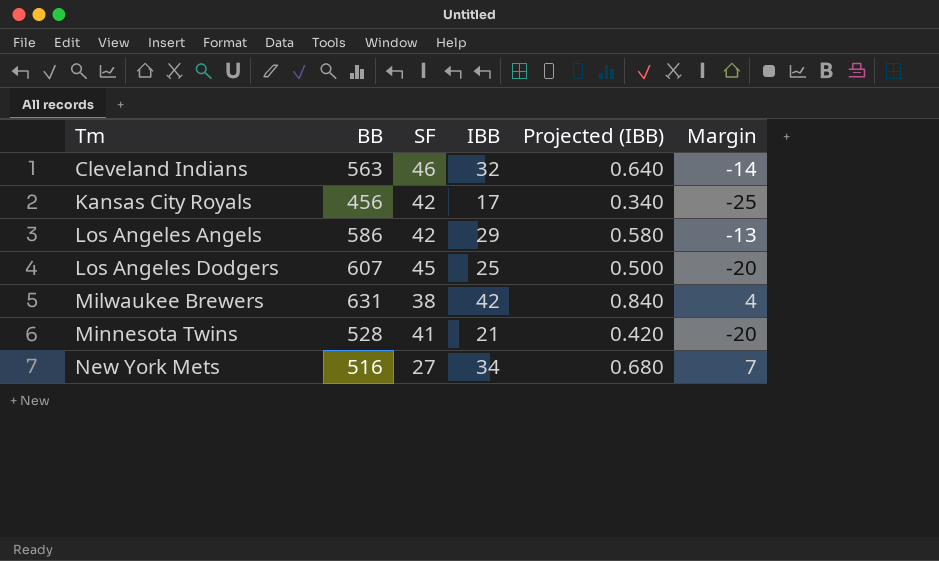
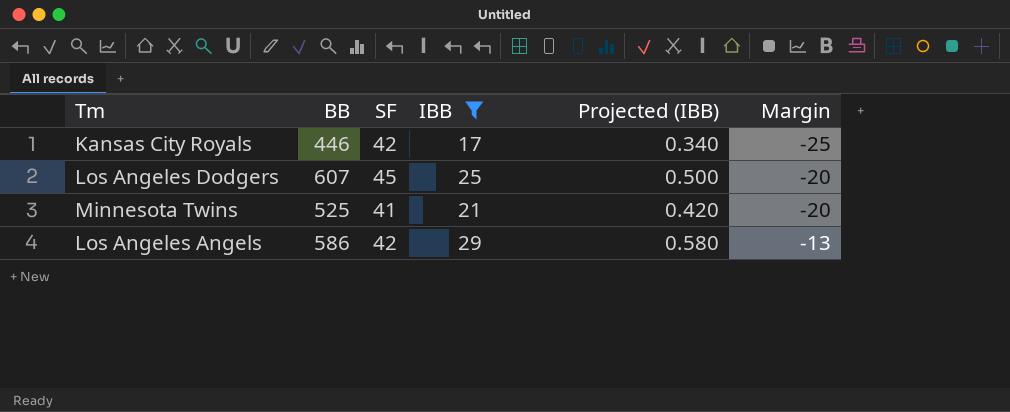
filter: none -> IBB <= 29
row order: Tm ascending -> Margin ascending
Kansas City Royals | BB: 456 -> 446
Minnesota Twins | BB: 528 -> 525

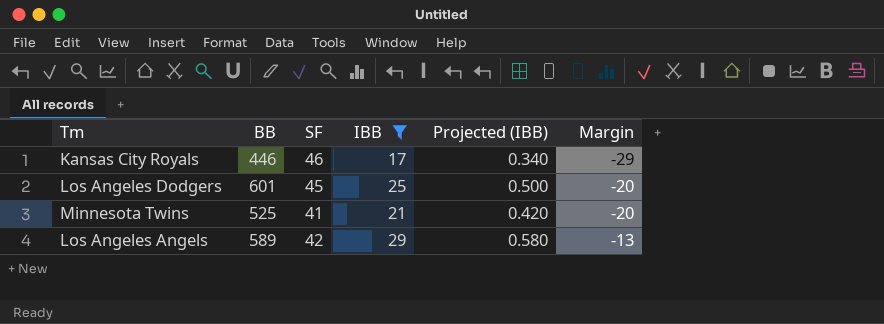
Kansas City Royals | SF: 42 -> 46
Kansas City Royals | Margin: -25 -> -29
Los Angeles Dodgers | BB: 607 -> 601
Los Angeles Angels | BB: 586 -> 589

